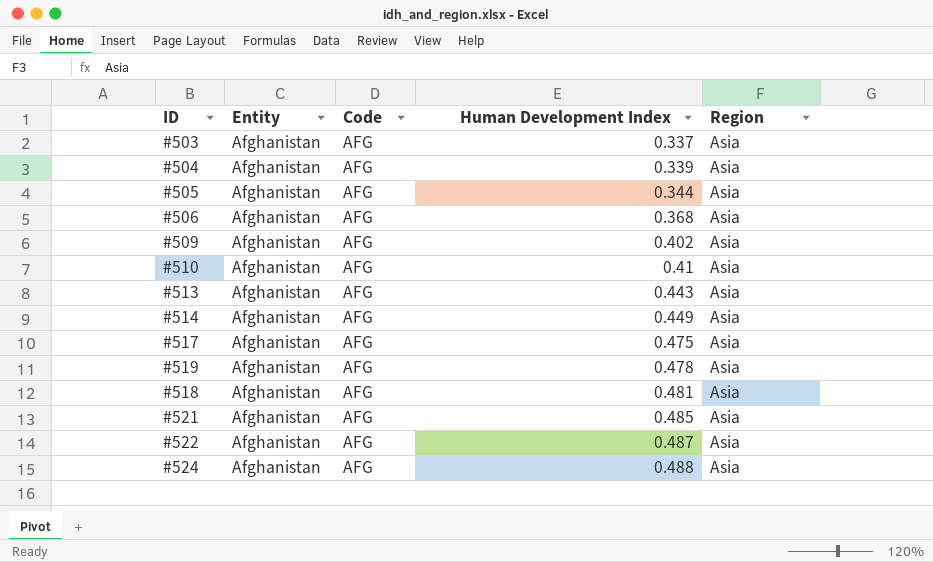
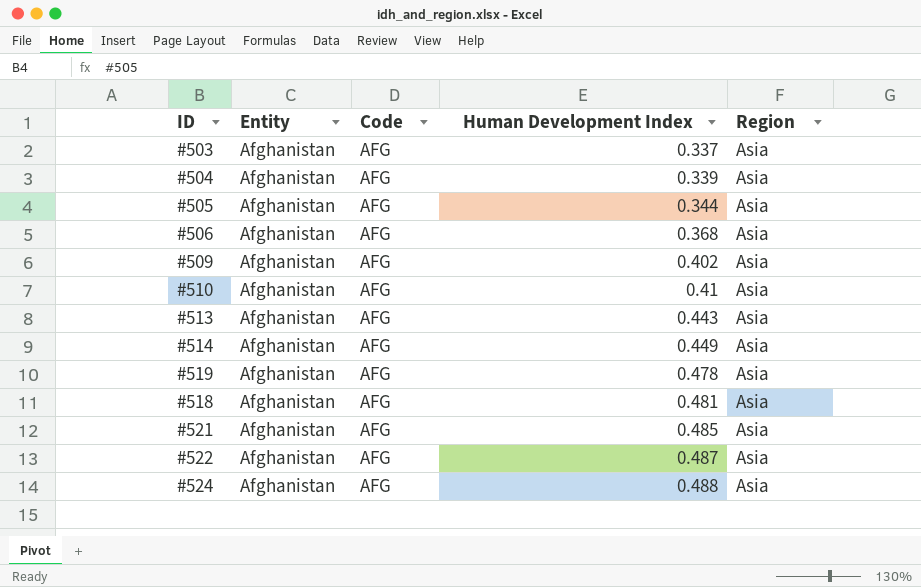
row #517: Afghanistan | AFG | 0.475 | Asia -> none

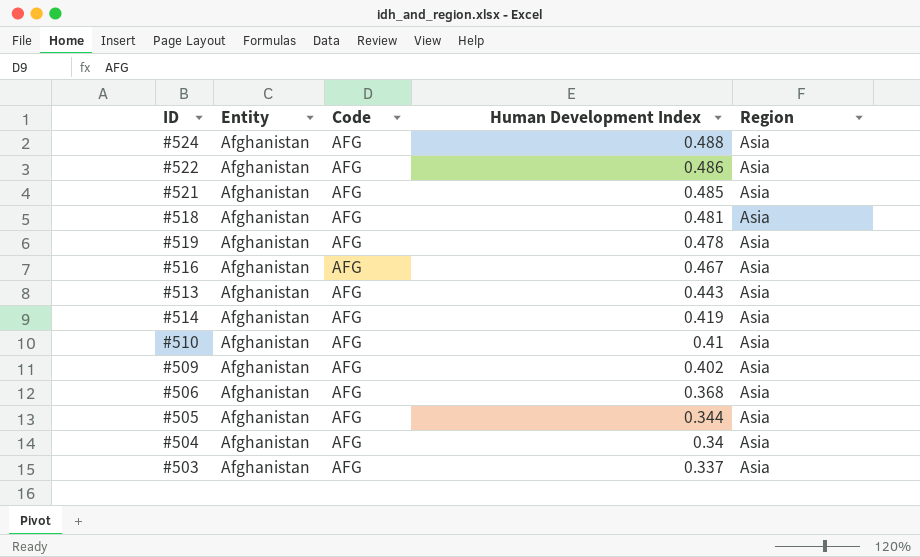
row order: Human Development Index ascending -> Human Development Index descending
#522 | Human Development Index: 0.487 -> 0.486
row #516: none -> Afghanistan | AFG | 0.467 | Asia
#514 | Human Development Index: 0.449 -> 0.419
#504 | Human Development Index: 0.339 -> 0.34

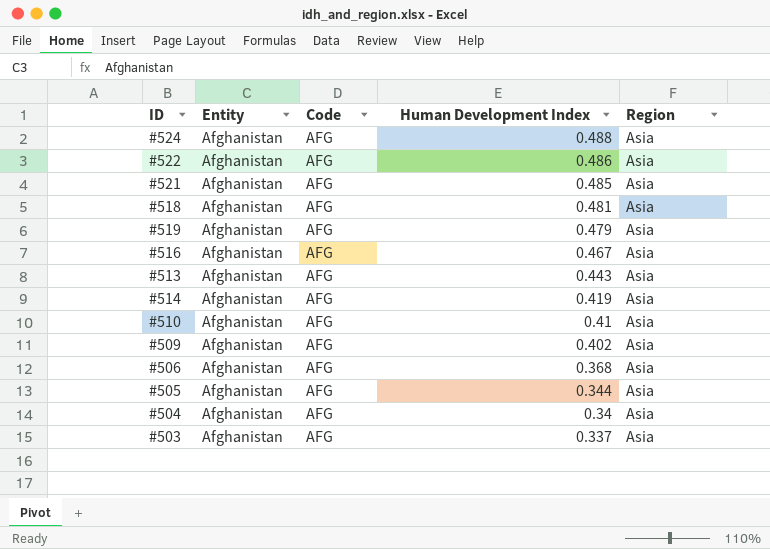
#519 | Human Development Index: 0.478 -> 0.479

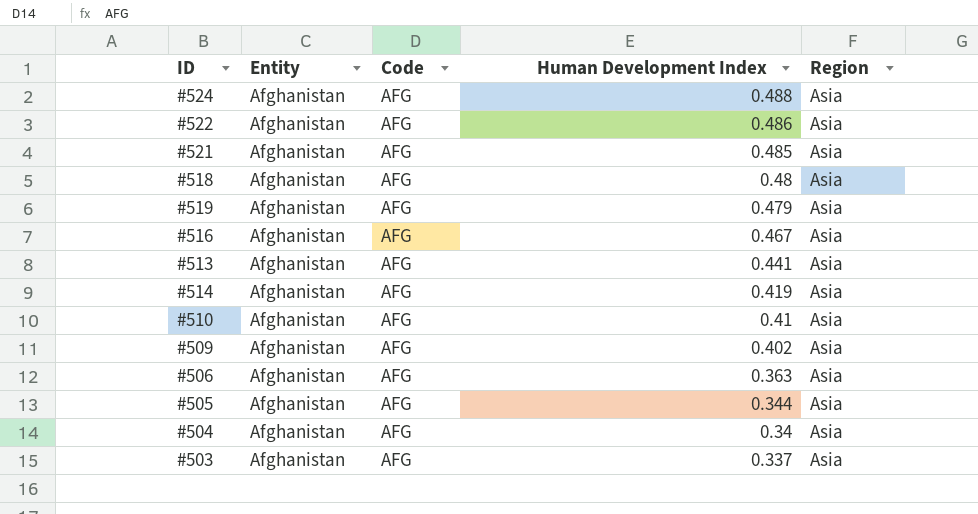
#518 | Human Development Index: 0.481 -> 0.48
#513 | Human Development Index: 0.443 -> 0.441
#506 | Human Development Index: 0.368 -> 0.363

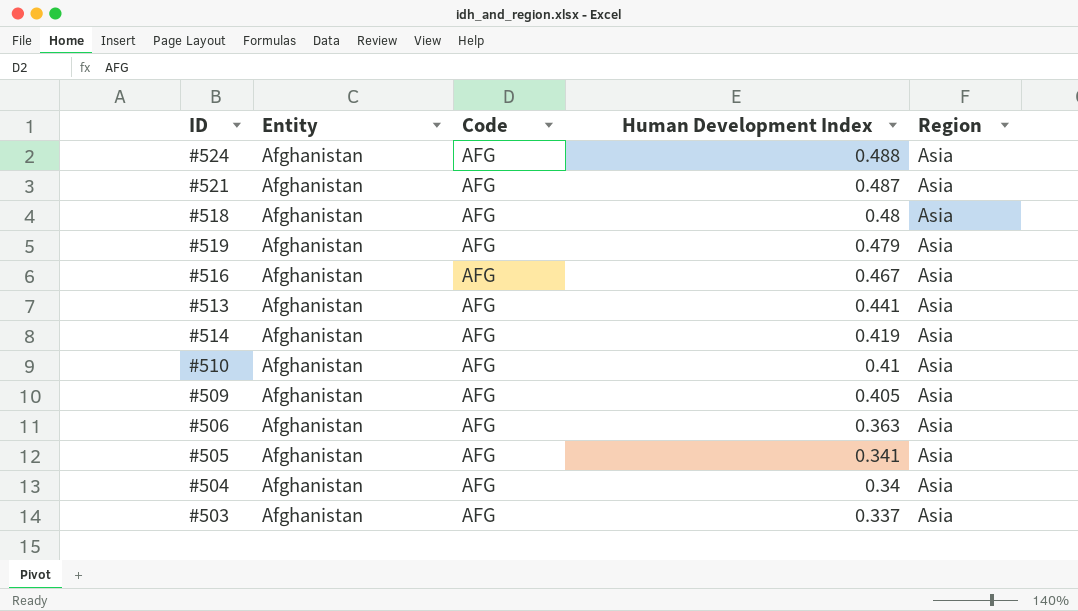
row #522: Afghanistan | AFG | 0.486 | Asia -> none
#521 | Human Development Index: 0.485 -> 0.487
#509 | Human Development Index: 0.402 -> 0.405
#505 | Human Development Index: 0.344 -> 0.341

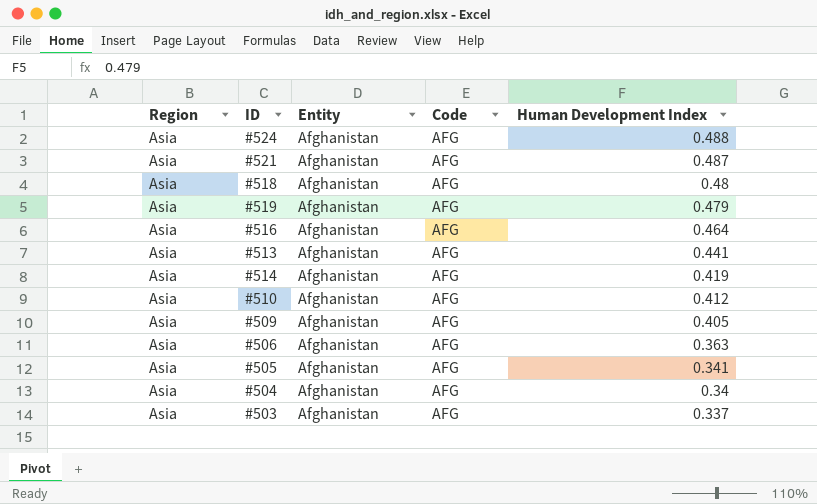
column Region | position: 5 -> 1
#516 | Human Development Index: 0.467 -> 0.464
#510 | Human Development Index: 0.41 -> 0.412

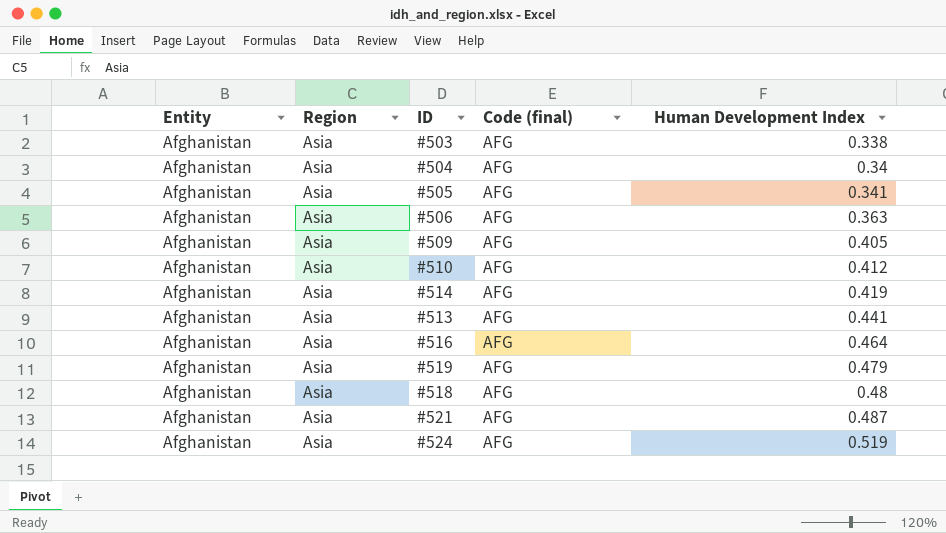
row order: Human Development Index descending -> Human Development Index ascending
column Entity | position: 3 -> 1
column name: Code -> Code (final)
#503 | Human Development Index: 0.337 -> 0.338
#524 | Human Development Index: 0.488 -> 0.519

